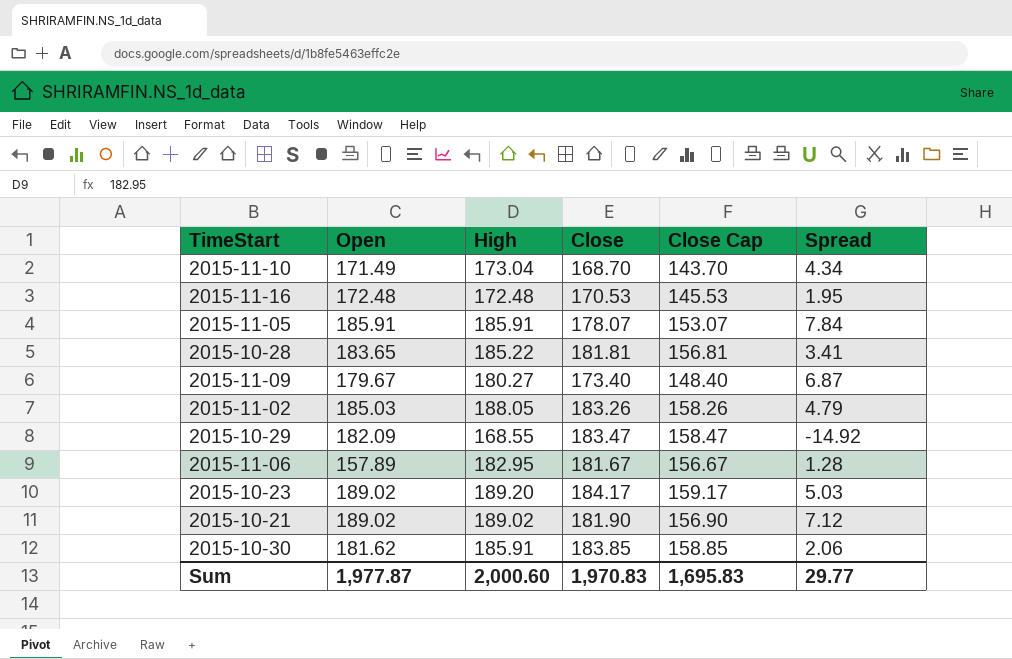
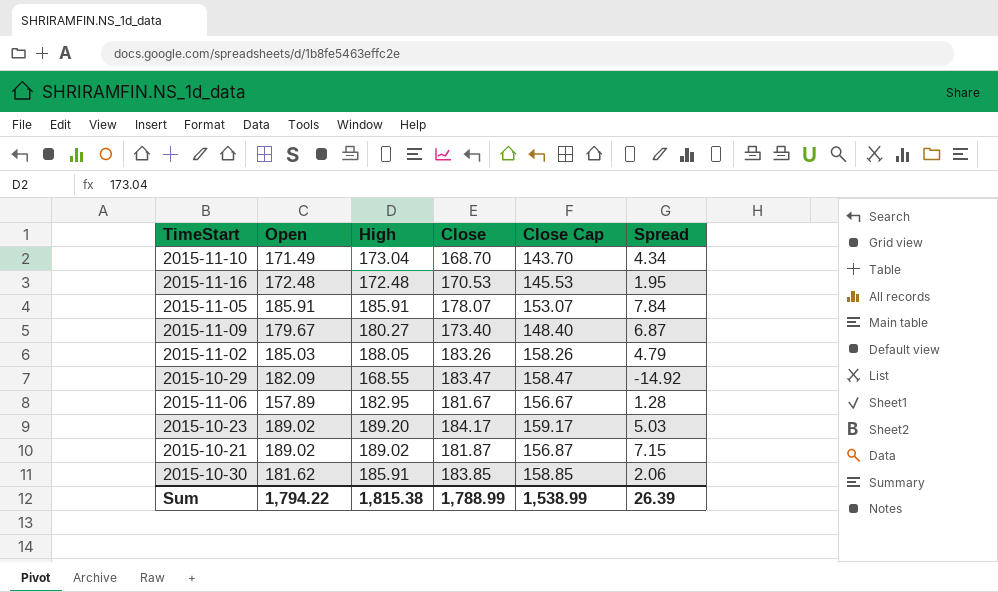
row 2015-10-28: 183.65 | 185.22 | 181.81 | 156.81 | 3.41 -> none
2015-10-21 | Close: 181.90 -> 181.87
2015-10-21 | Close Cap: 156.90 -> 156.87
2015-10-21 | Spread: 7.12 -> 7.15
Sum | Open: 1,977.87 -> 1,794.22
Sum | High: 2,000.60 -> 1,815.38
Sum | Close: 1,970.83 -> 1,788.99
Sum | Close Cap: 1,695.83 -> 1,538.99
Sum | Spread: 29.77 -> 26.39

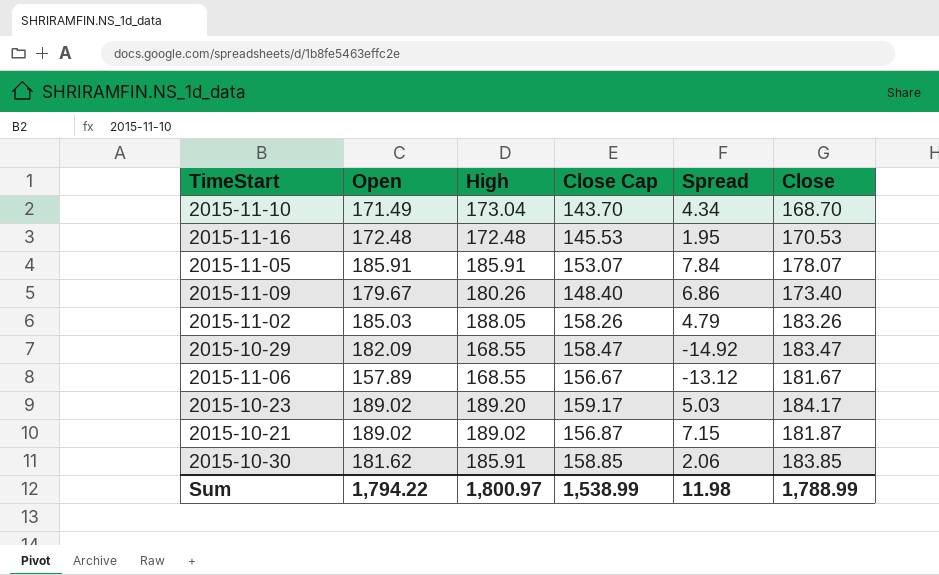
column Close | position: 4 -> 6
2015-11-09 | High: 180.27 -> 180.26
2015-11-09 | Spread: 6.87 -> 6.86
2015-11-06 | High: 182.95 -> 168.55
2015-11-06 | Spread: 1.28 -> -13.12
Sum | High: 1,815.38 -> 1,800.97
Sum | Spread: 26.39 -> 11.98

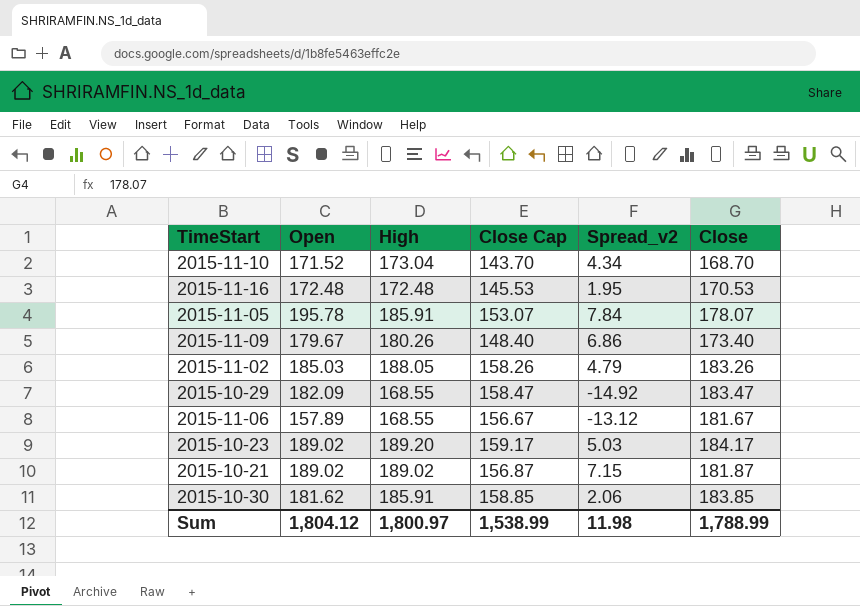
column name: Spread -> Spread_v2
2015-11-10 | Open: 171.49 -> 171.52
2015-11-05 | Open: 185.91 -> 195.78
Sum | Open: 1,794.22 -> 1,804.12

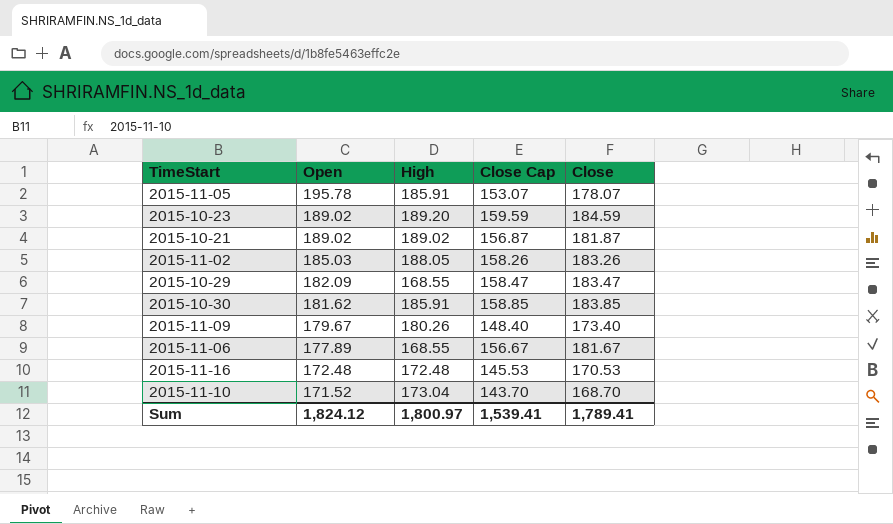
row order: none -> Open descending
column Spread_v2 | formula: [High] - [Close] -> none
2015-10-23 | Close Cap: 159.17 -> 159.59
2015-10-23 | Close: 184.17 -> 184.59
2015-11-06 | Open: 157.89 -> 177.89
Sum | Open: 1,804.12 -> 1,824.12
Sum | Close Cap: 1,538.99 -> 1,539.41
Sum | Close: 1,788.99 -> 1,789.41

